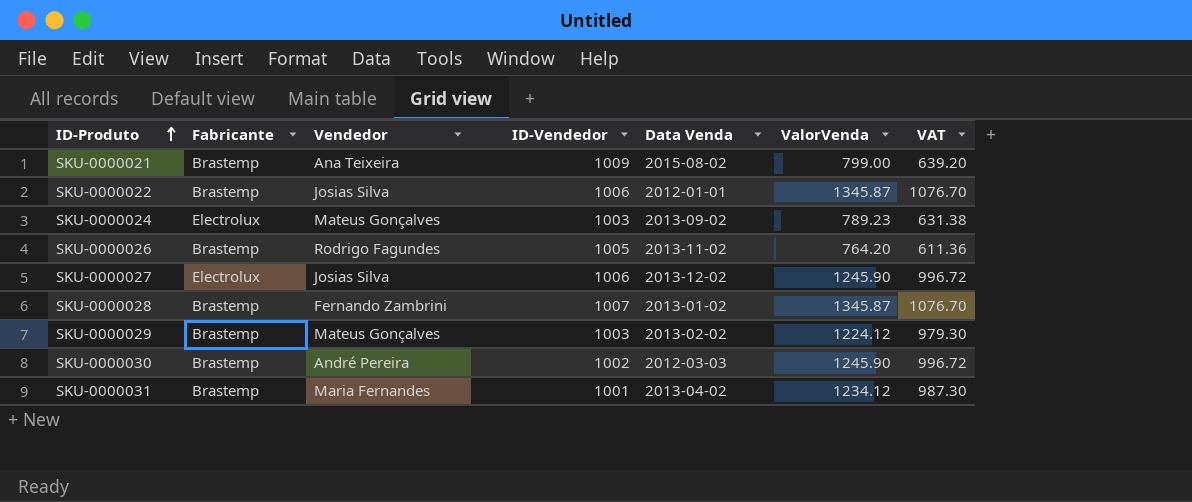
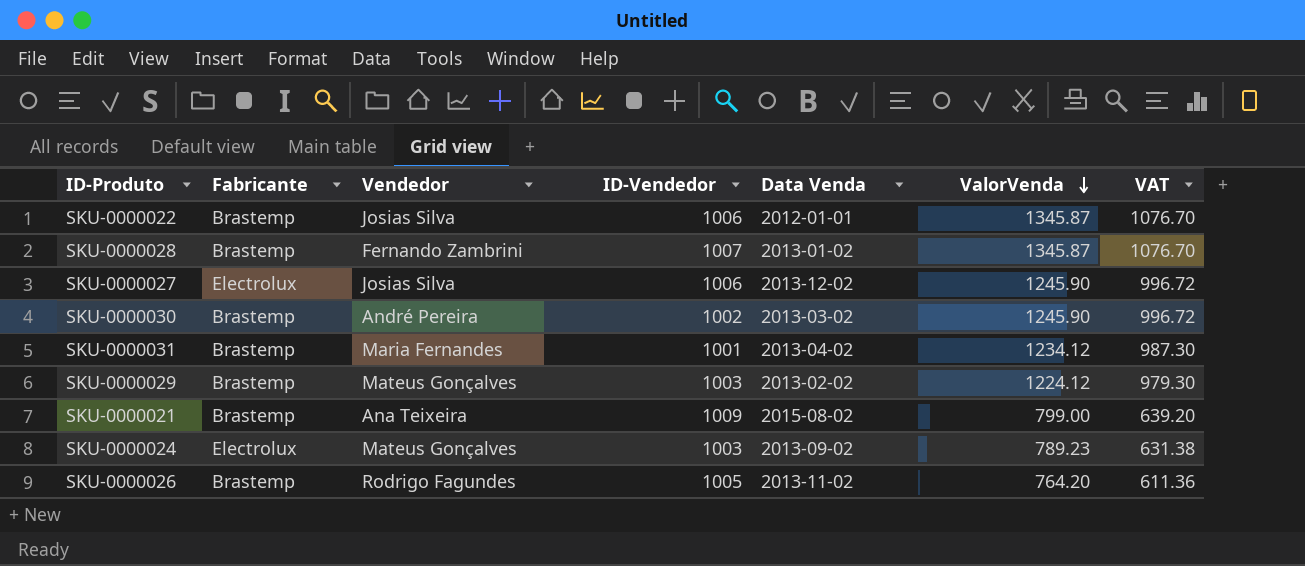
row order: ID-Produto ascending -> ValorVenda descending
SKU-0000030 | Data Venda: 2012-03-03 -> 2013-03-02

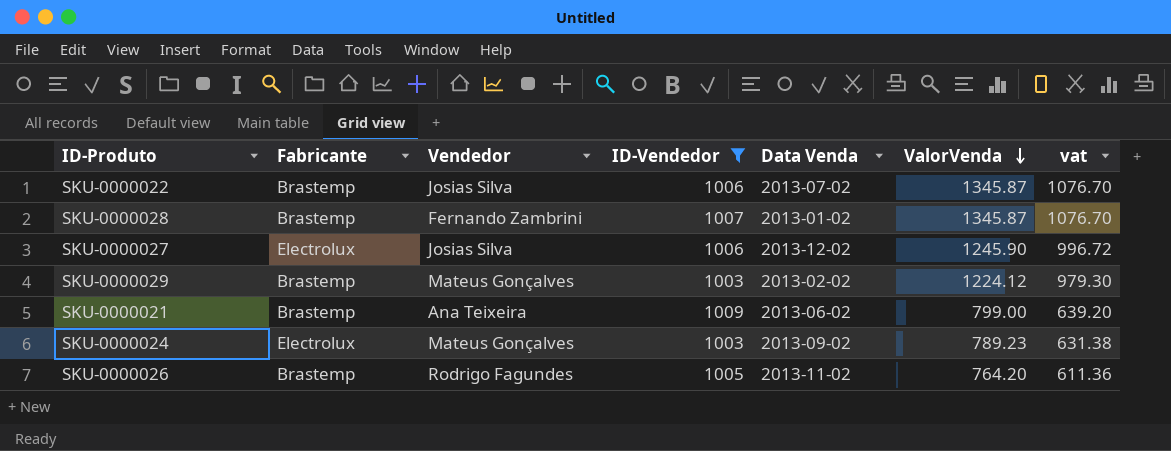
filter: none -> ID-Vendedor >= 1003
column name: VAT -> vat
SKU-0000022 | Data Venda: 2012-01-01 -> 2013-07-02
SKU-0000021 | Data Venda: 2015-08-02 -> 2013-06-02

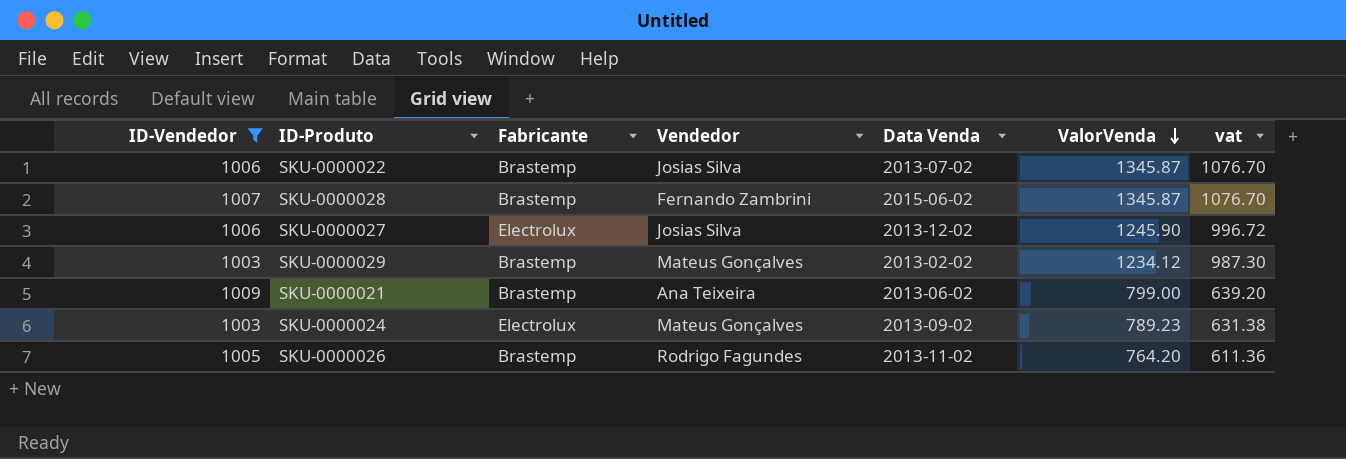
column ID-Vendedor | position: 4 -> 1
SKU-0000028 | Data Venda: 2013-01-02 -> 2015-06-02
SKU-0000029 | ValorVenda: 1224.12 -> 1234.12
SKU-0000029 | vat: 979.30 -> 987.30

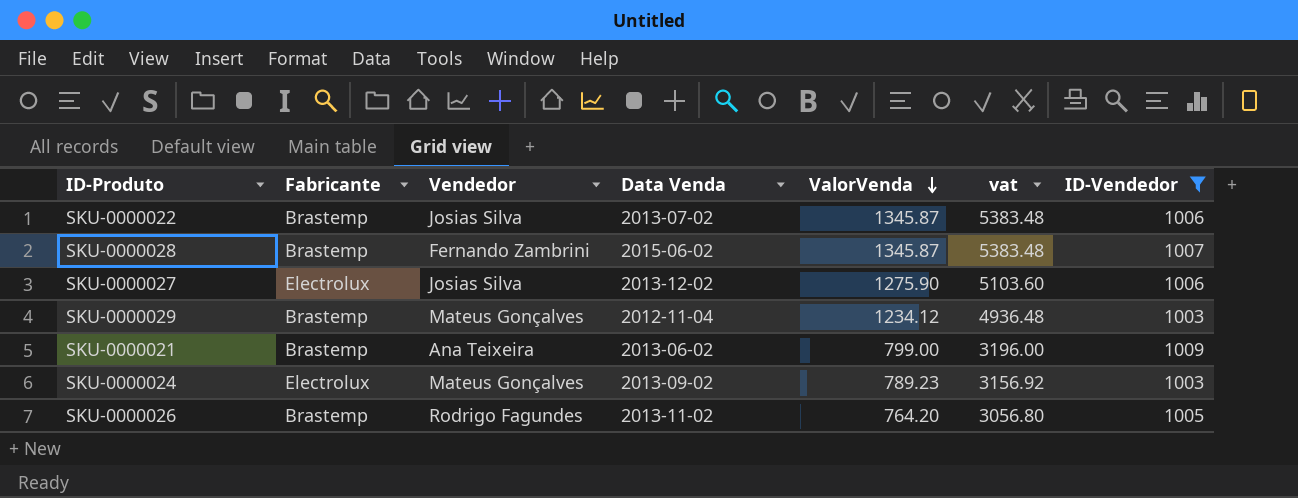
column vat | formula: [ValorVenda] * 0.8 -> [ValorVenda] * 4
column ID-Vendedor | position: 1 -> 7
SKU-0000027 | ValorVenda: 1245.90 -> 1275.90
SKU-0000029 | Data Venda: 2013-02-02 -> 2012-11-04

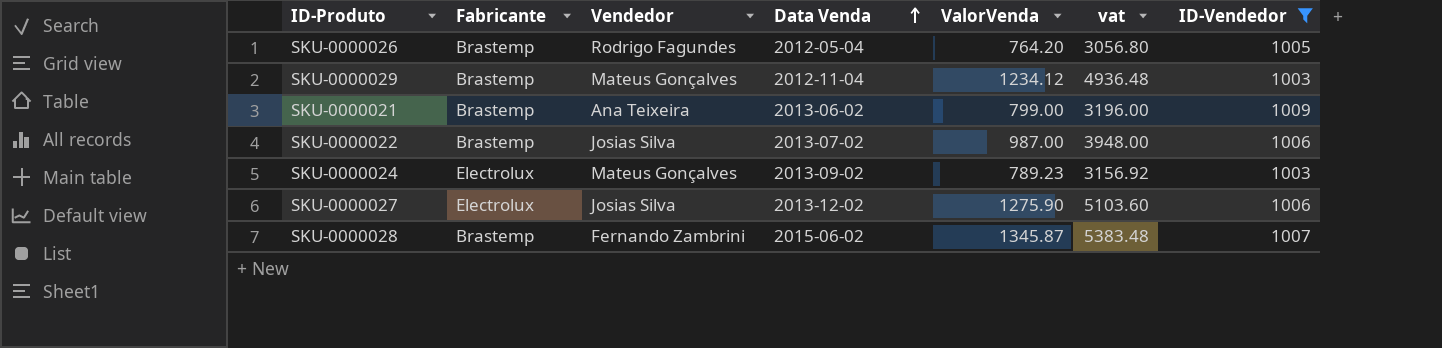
row order: ValorVenda descending -> Data Venda ascending
SKU-0000026 | Data Venda: 2013-11-02 -> 2012-05-04
SKU-0000022 | ValorVenda: 1345.87 -> 987.00
SKU-0000022 | vat: 5383.48 -> 3948.00

